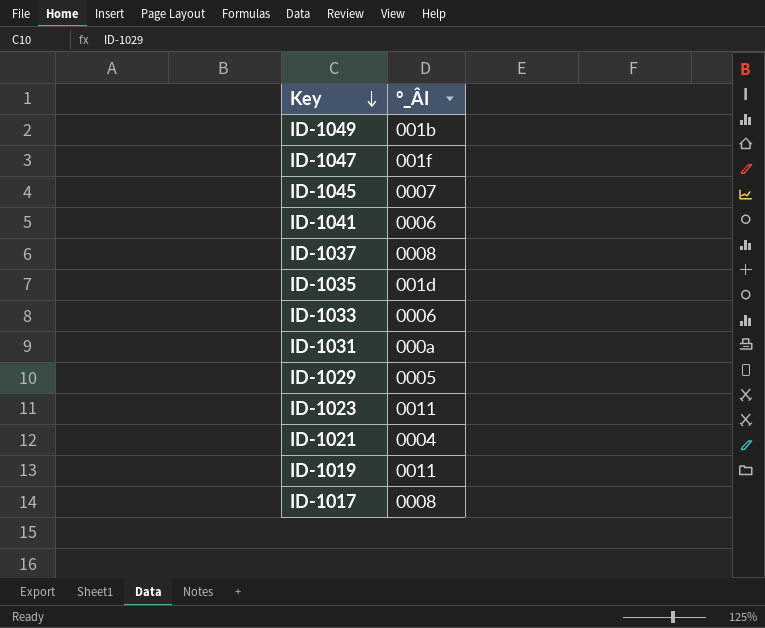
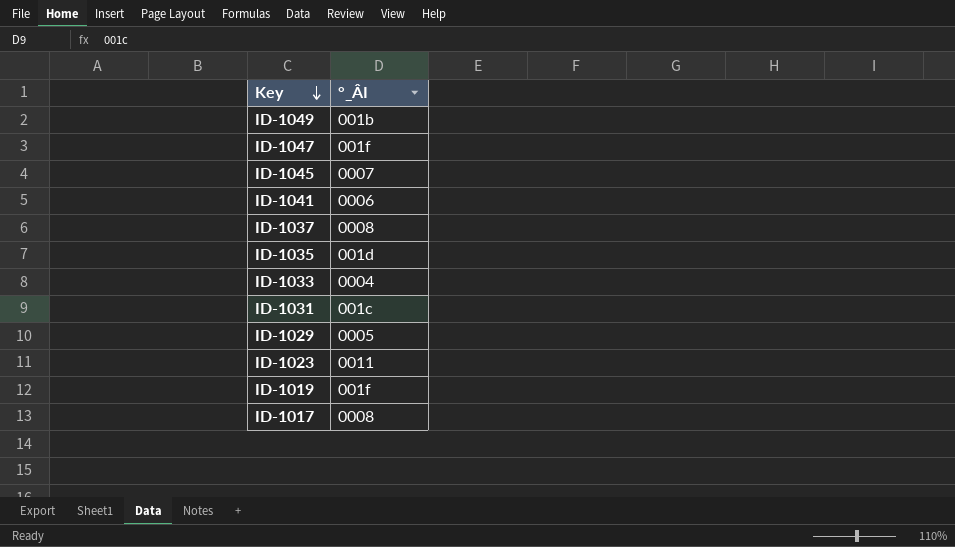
row ID-1021: 0004 -> none
ID-1033 | °_ÂI: 0006 -> 0004
ID-1031 | °_ÂI: 000a -> 001c
ID-1019 | °_ÂI: 0011 -> 001f

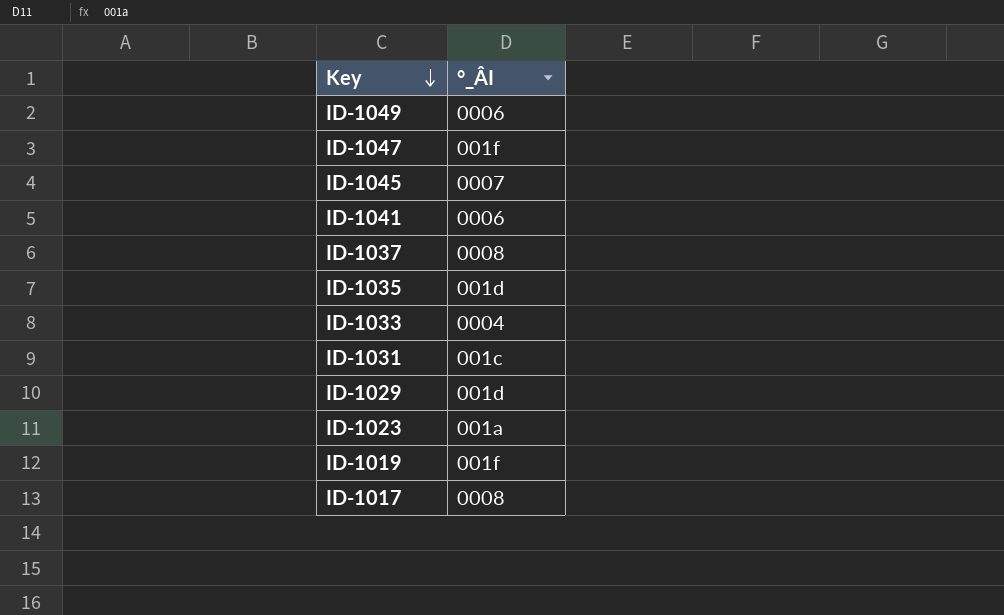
ID-1049 | °_ÂI: 001b -> 0006
ID-1029 | °_ÂI: 0005 -> 001d
ID-1023 | °_ÂI: 0011 -> 001a

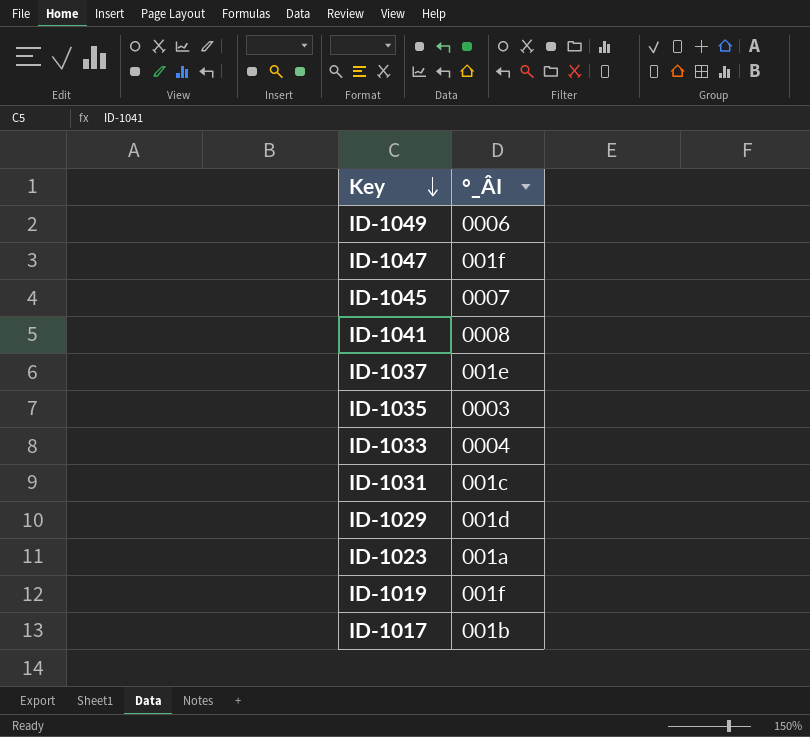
ID-1041 | °_ÂI: 0006 -> 0008
ID-1037 | °_ÂI: 0008 -> 001e
ID-1035 | °_ÂI: 001d -> 0003
ID-1017 | °_ÂI: 0008 -> 001b

